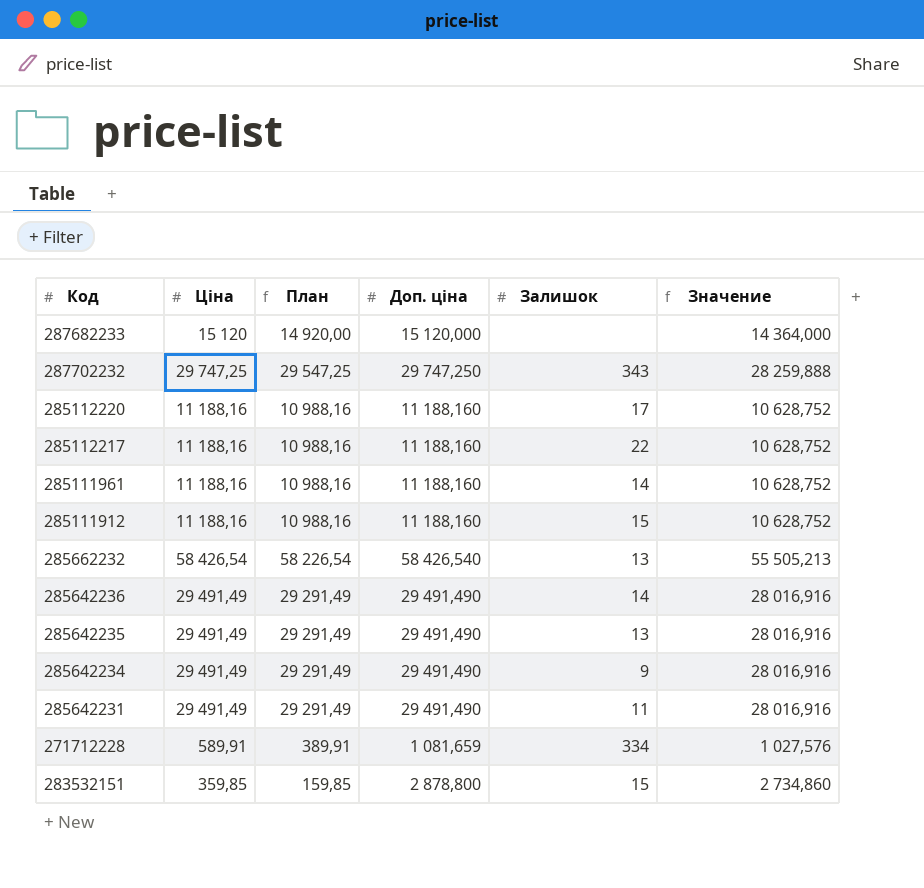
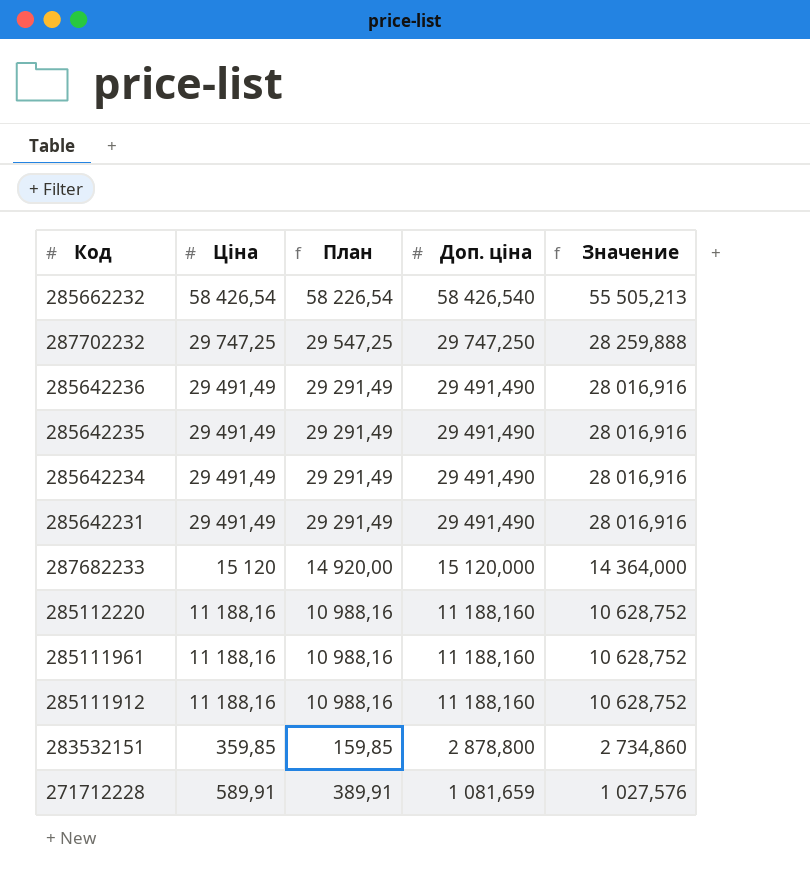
row order: none -> Доп. ціна descending
column Залишок | position: 5 -> none
row 285112217: 11 188,16 | 10 988,16 | 11 188,160 | 22 | 10 628,752 -> none

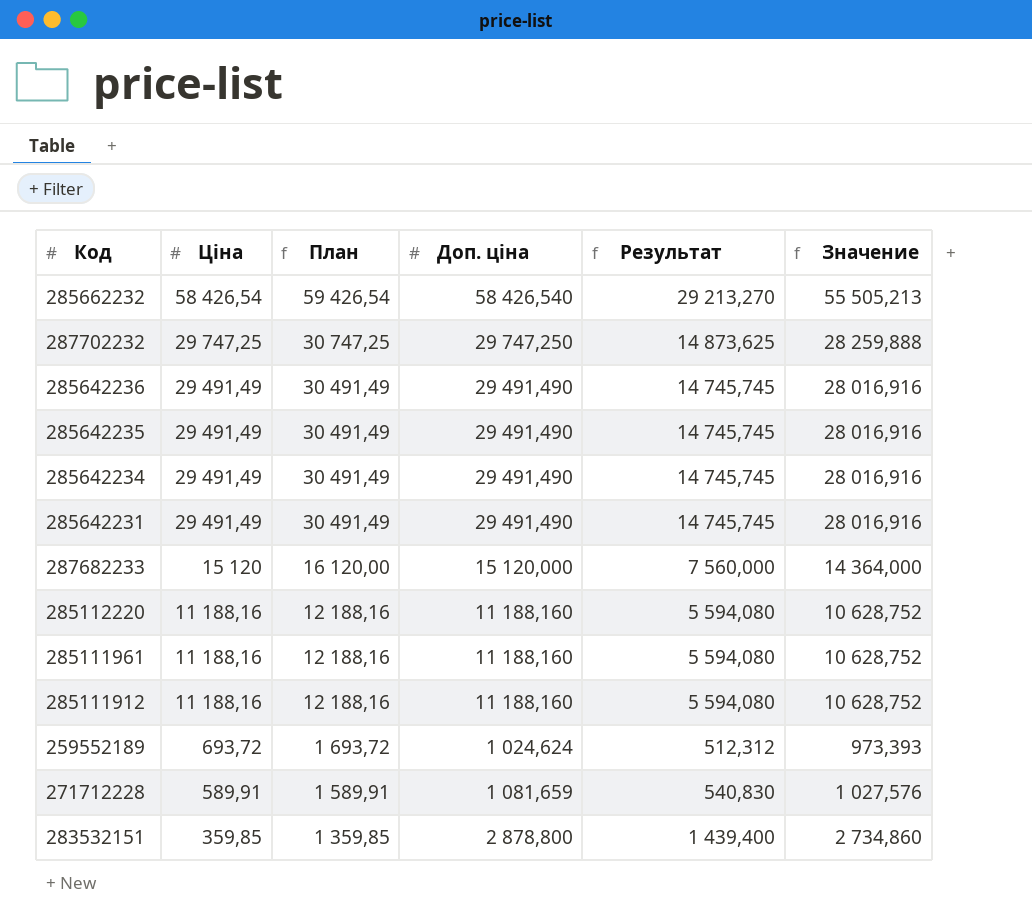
row order: Доп. ціна descending -> Ціна descending
column План | formula: [Ціна] - 200 -> [Ціна] + 1000
column Результат | formula: none -> [Доп. ціна] * 0,5
row 259552189: none -> 693,72 | 1 693,72 | 1 024,624 | 512,312 | 973,393

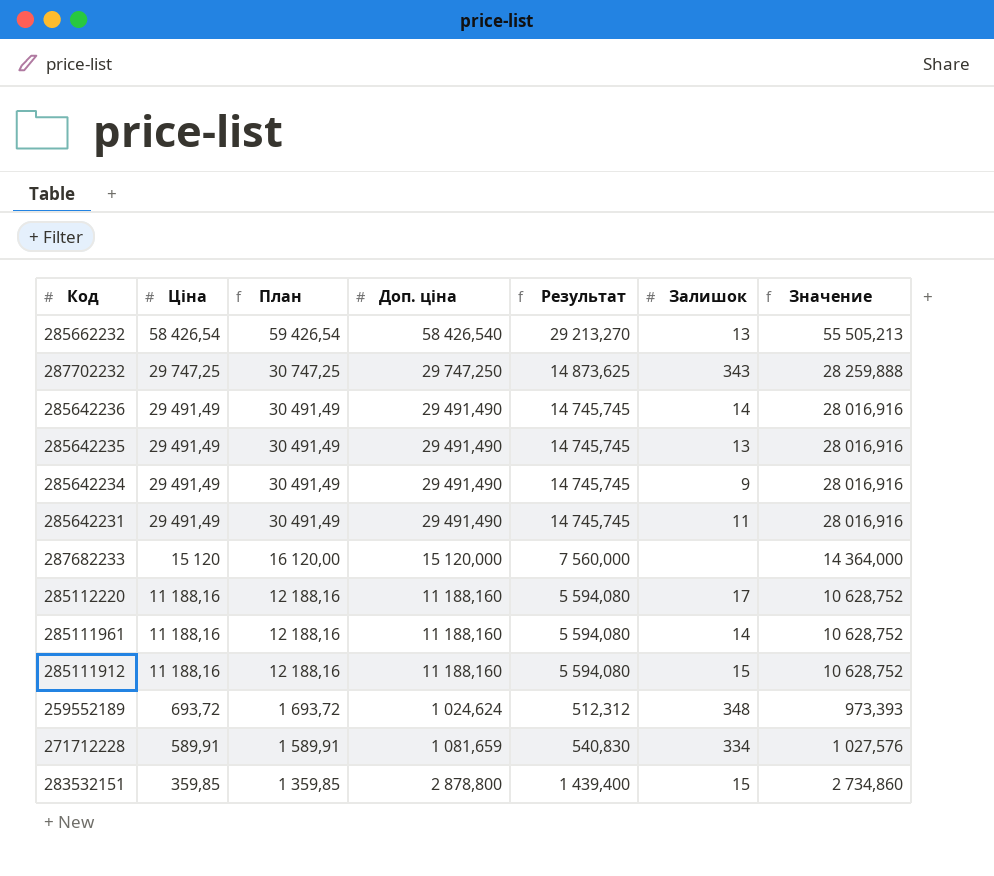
column Залишок | position: none -> 6

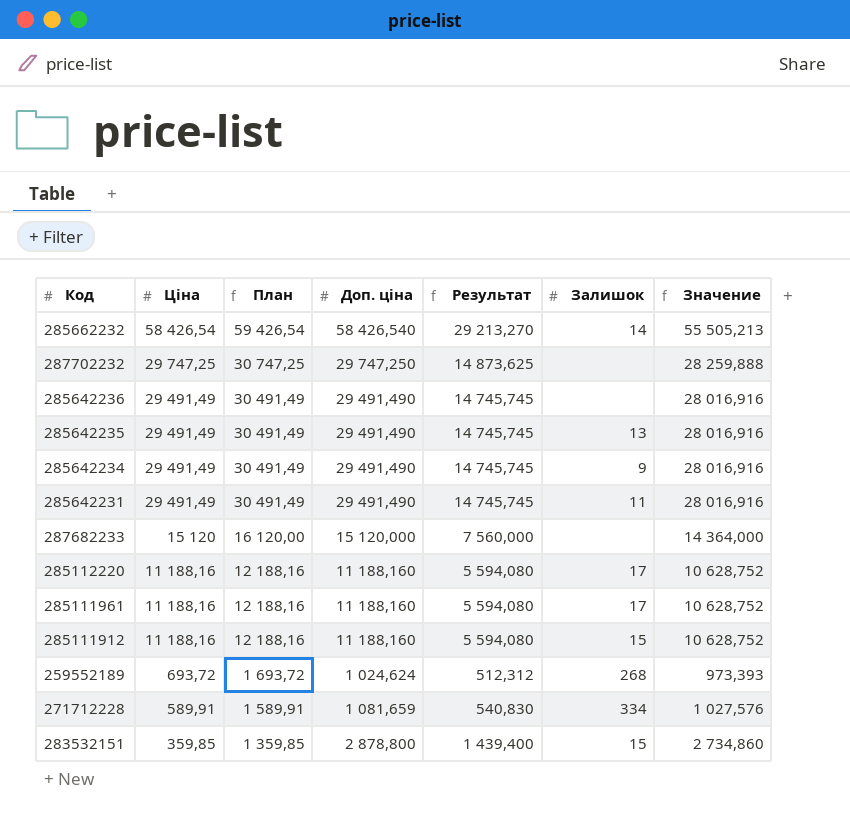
285662232 | Залишок: 13 -> 14
287702232 | Залишок: 343 -> none
285642236 | Залишок: 14 -> none
285111961 | Залишок: 14 -> 17
259552189 | Залишок: 348 -> 268

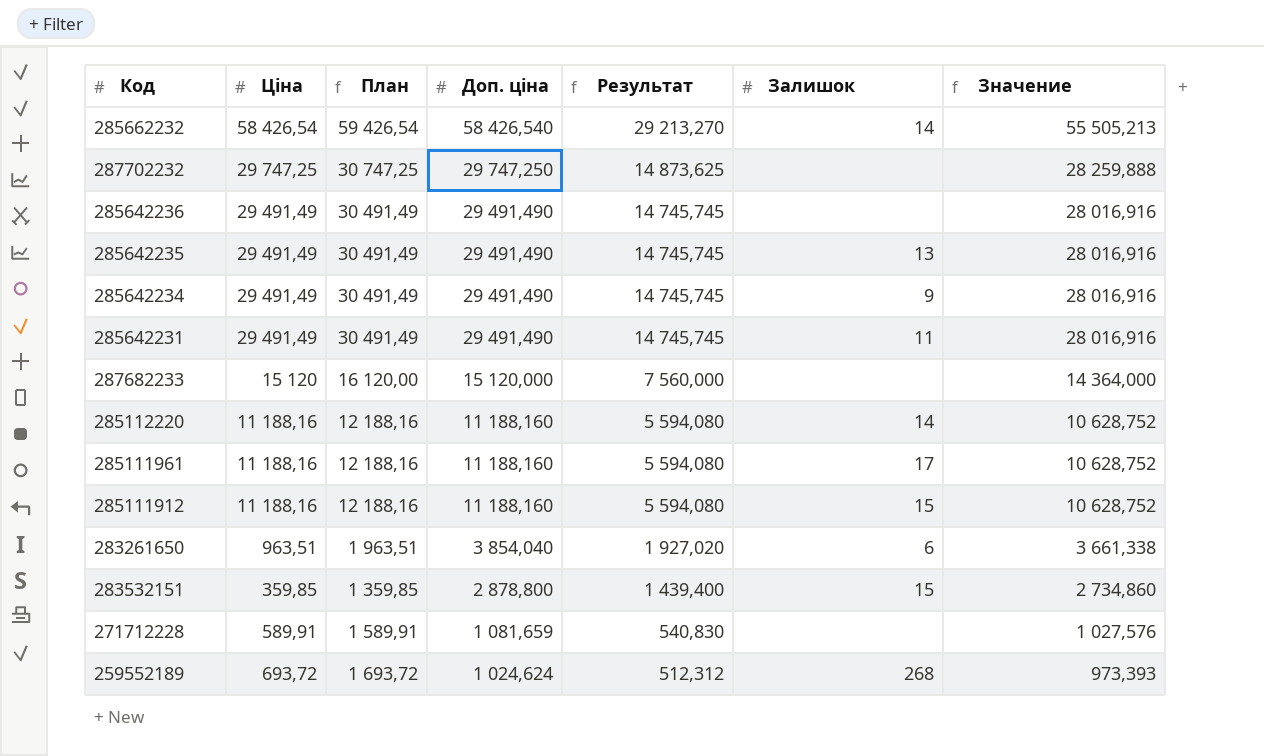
row order: Ціна descending -> Доп. ціна descending
285112220 | Залишок: 17 -> 14
row 283261650: none -> 963,51 | 1 963,51 | 3 854,040 | 1 927,020 | 6 | 3 661,338
271712228 | Залишок: 334 -> none

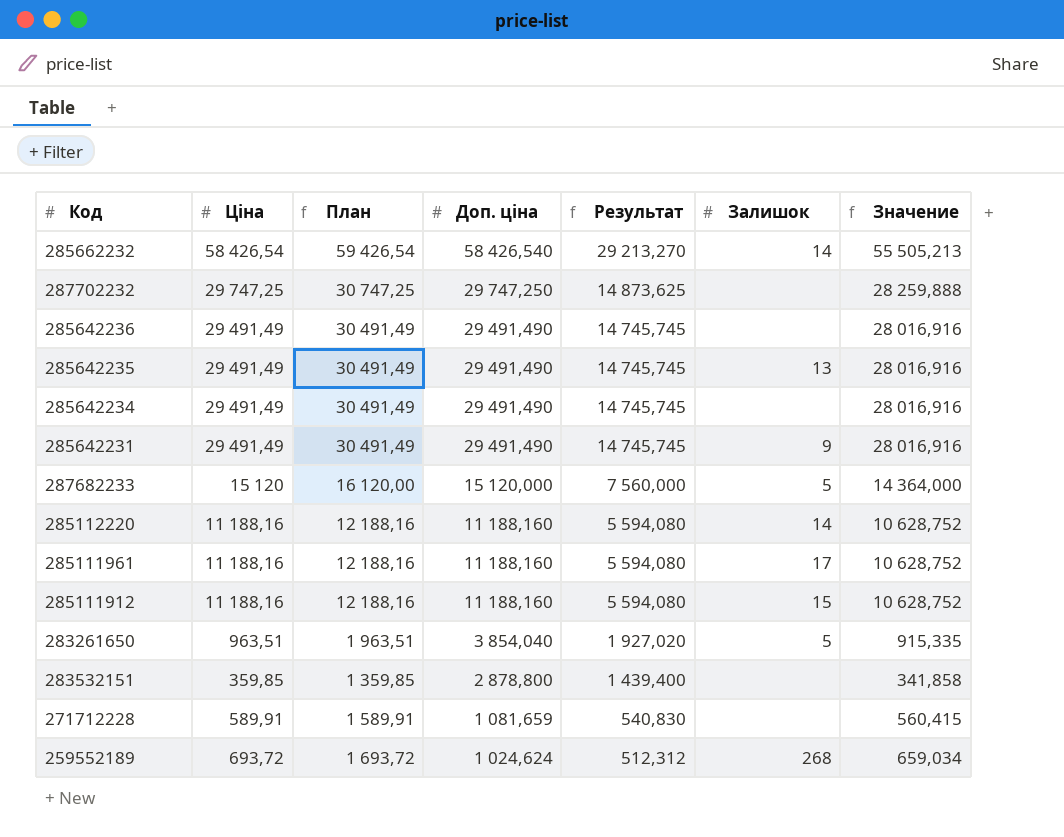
column Значение | formula: [Доп. ціна] * 0,95 -> [Ціна] * 0,95
285642234 | Залишок: 9 -> none
285642231 | Залишок: 11 -> 9
287682233 | Залишок: none -> 5
283261650 | Залишок: 6 -> 5
283532151 | Залишок: 15 -> none

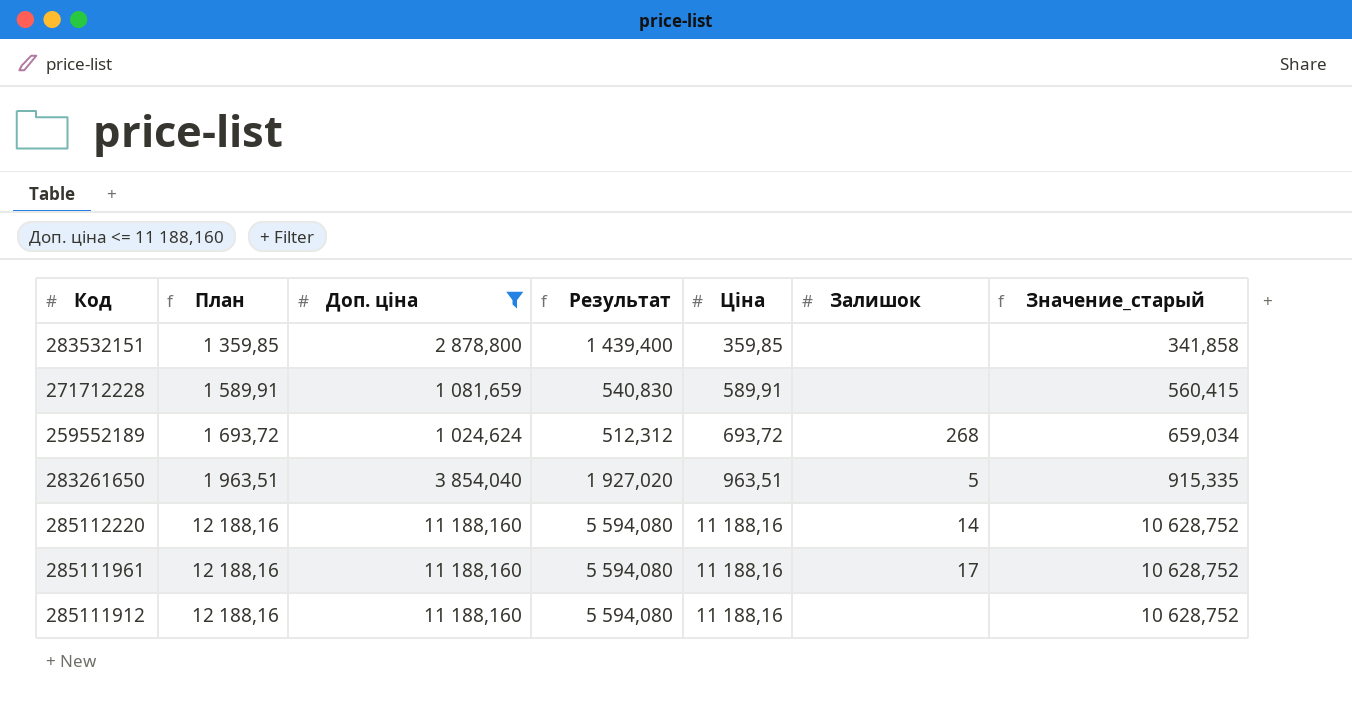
filter: none -> Доп. ціна <= 11 188,160
row order: Доп. ціна descending -> План ascending
column Ціна | position: 2 -> 5
column name: Значение -> Значение_старый
285111912 | Залишок: 15 -> none

